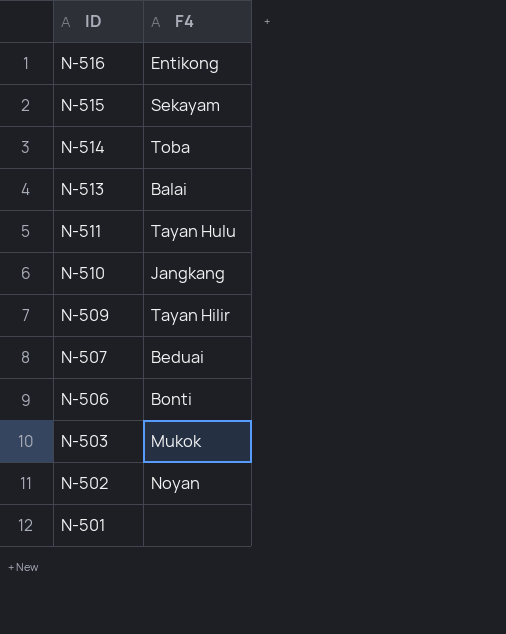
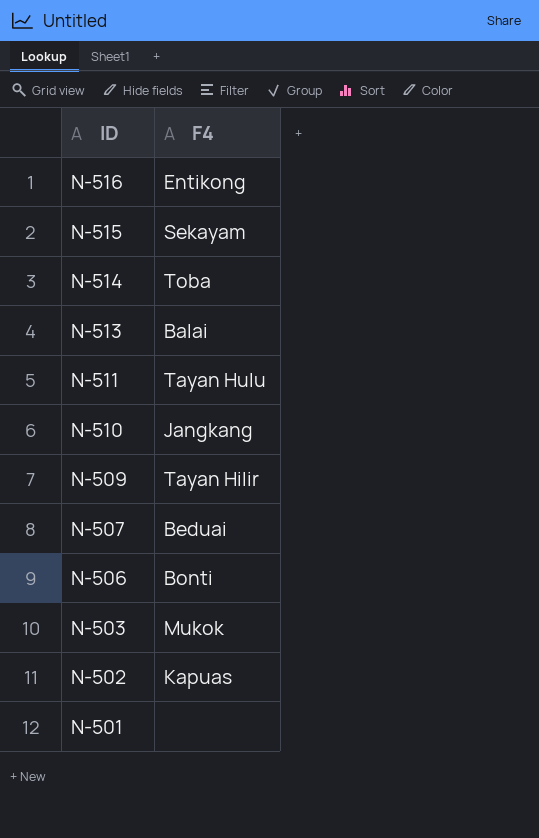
N-502 | F4: Noyan -> Kapuas

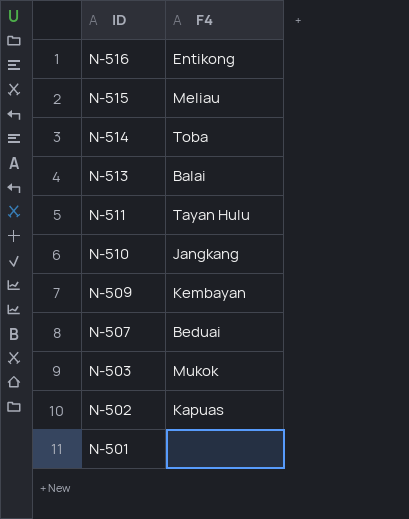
row N-506: Bonti -> none
N-515 | F4: Sekayam -> Meliau
N-509 | F4: Tayan Hilir -> Kembayan

